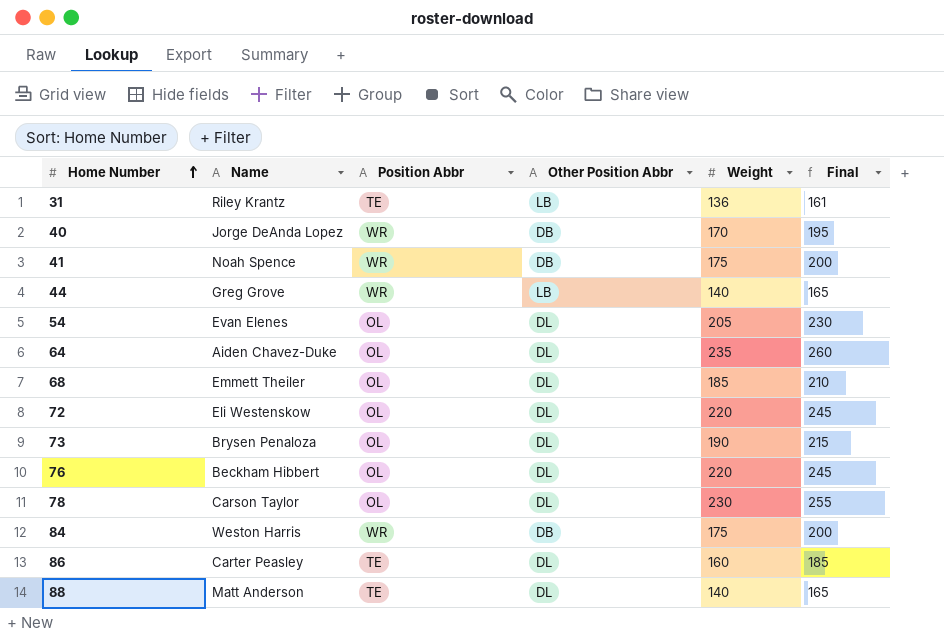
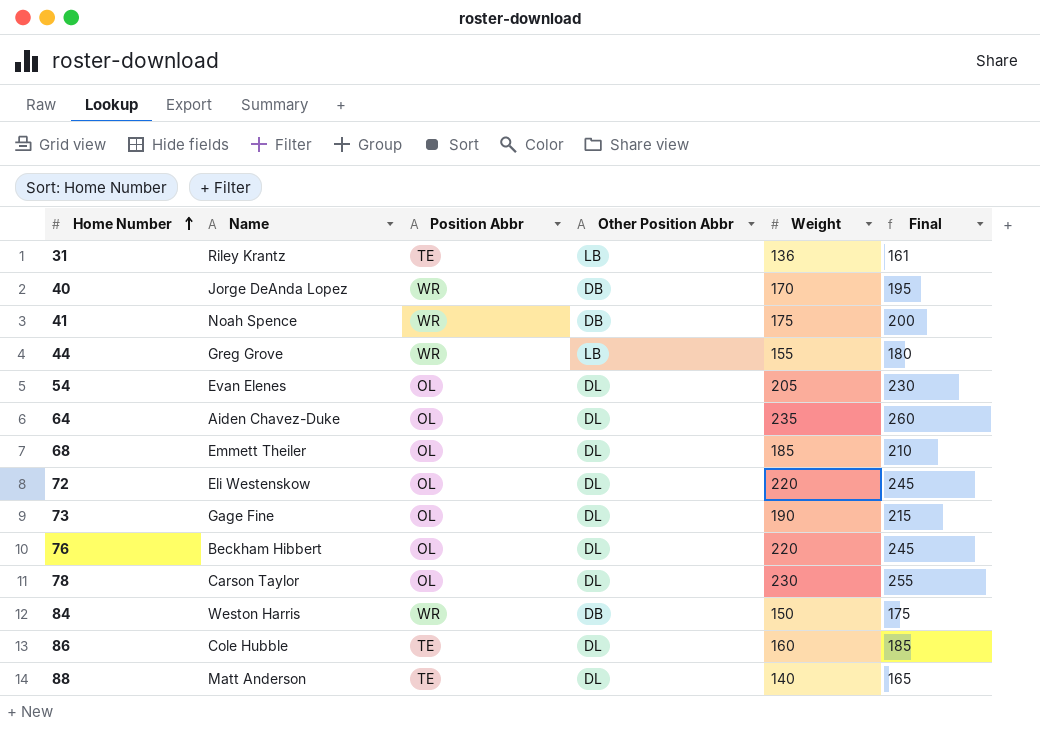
44 | Weight: 140 -> 155
44 | Final: 165 -> 180
73 | Name: Brysen Penaloza -> Gage Fine
84 | Weight: 175 -> 150
84 | Final: 200 -> 175
86 | Name: Carter Peasley -> Cole Hubble

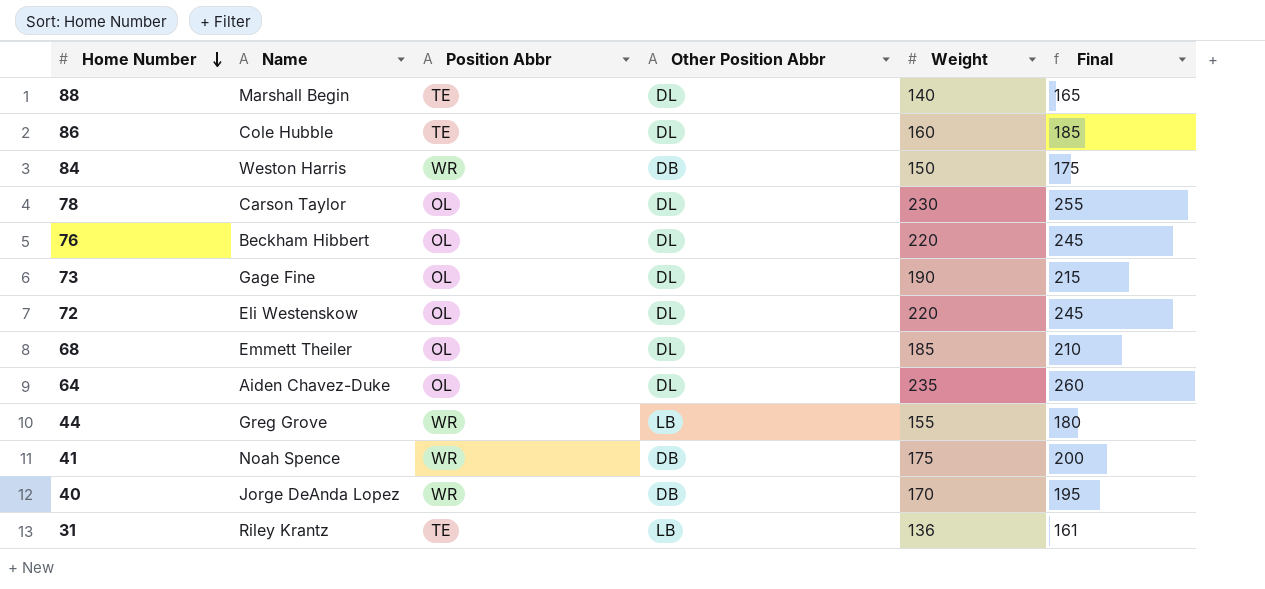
row order: Home Number ascending -> Home Number descending
row 54: Evan Elenes | OL | DL | 205 | 230 -> none
88 | Name: Matt Anderson -> Marshall Begin

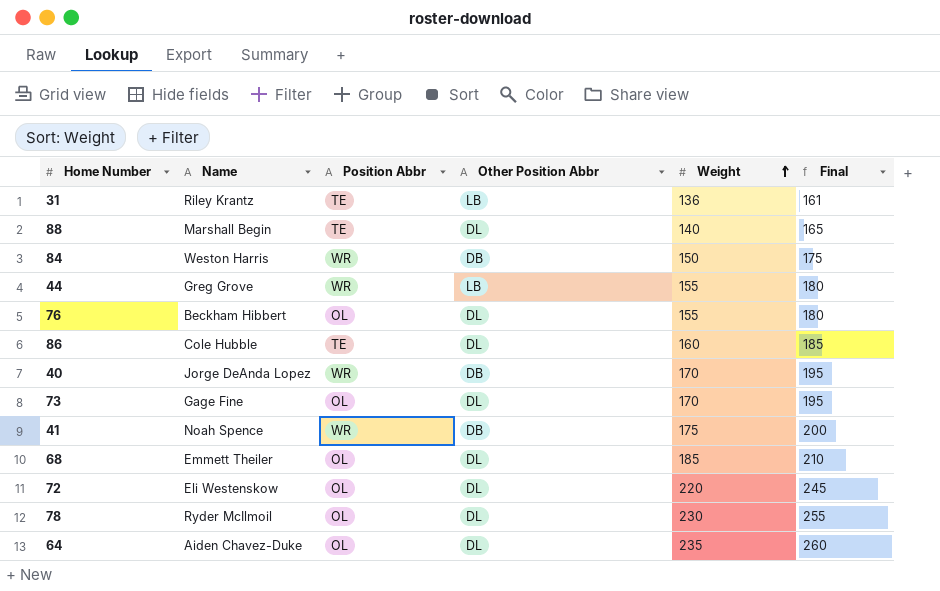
row order: Home Number descending -> Weight ascending
76 | Weight: 220 -> 155
76 | Final: 245 -> 180
73 | Weight: 190 -> 170
73 | Final: 215 -> 195
78 | Name: Carson Taylor -> Ryder McIlmoil

